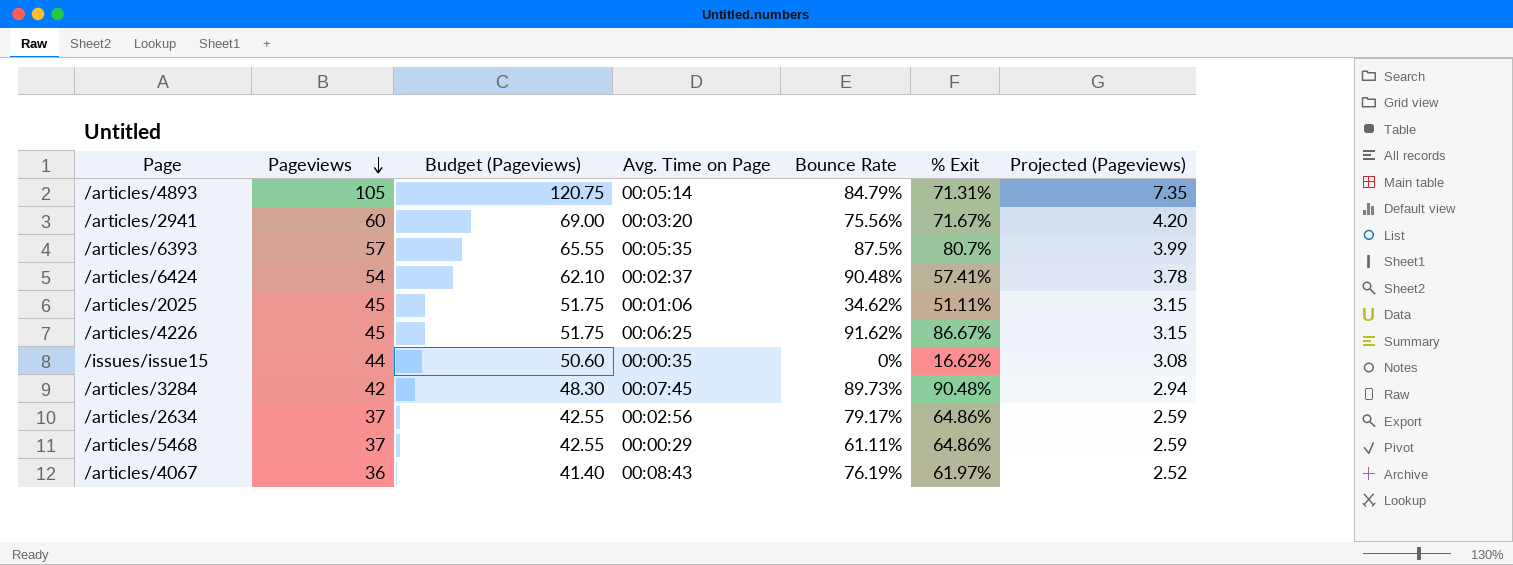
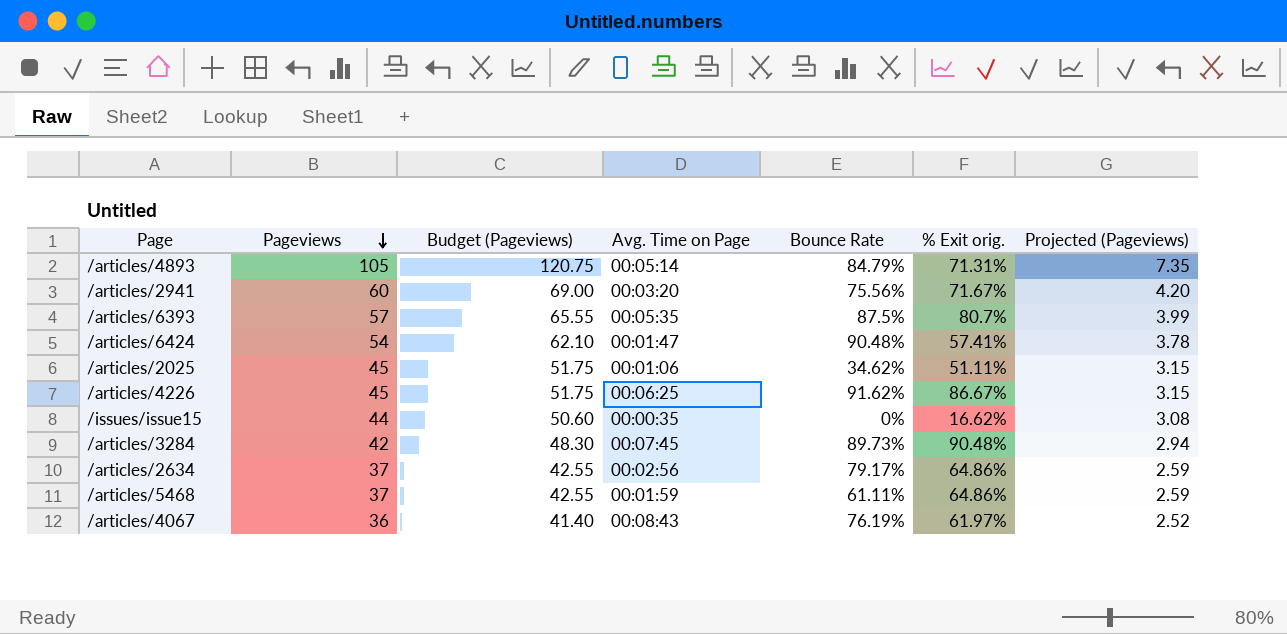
column name: % Exit -> % Exit orig.
/articles/6424 | Avg. Time on Page: 00:02:37 -> 00:01:47
/articles/5468 | Avg. Time on Page: 00:00:29 -> 00:01:59

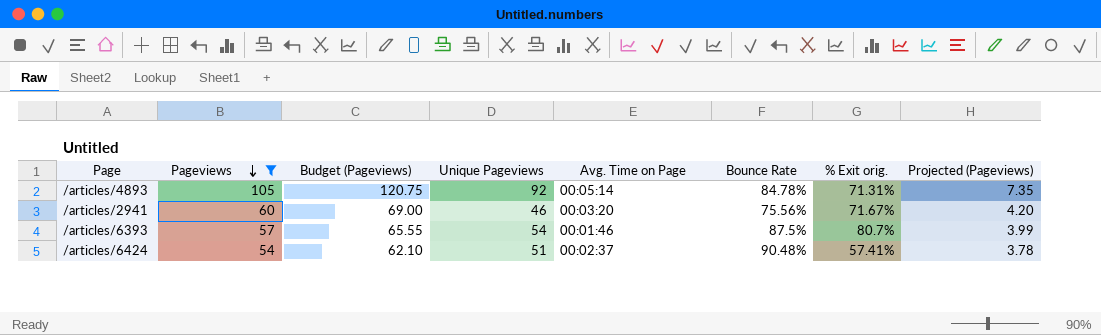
filter: none -> Pageviews >= 54
column Unique Pageviews | position: none -> 4
/articles/4893 | Bounce Rate: 84.79% -> 84.78%
/articles/6393 | Avg. Time on Page: 00:05:35 -> 00:01:46
/articles/6424 | Avg. Time on Page: 00:01:47 -> 00:02:37

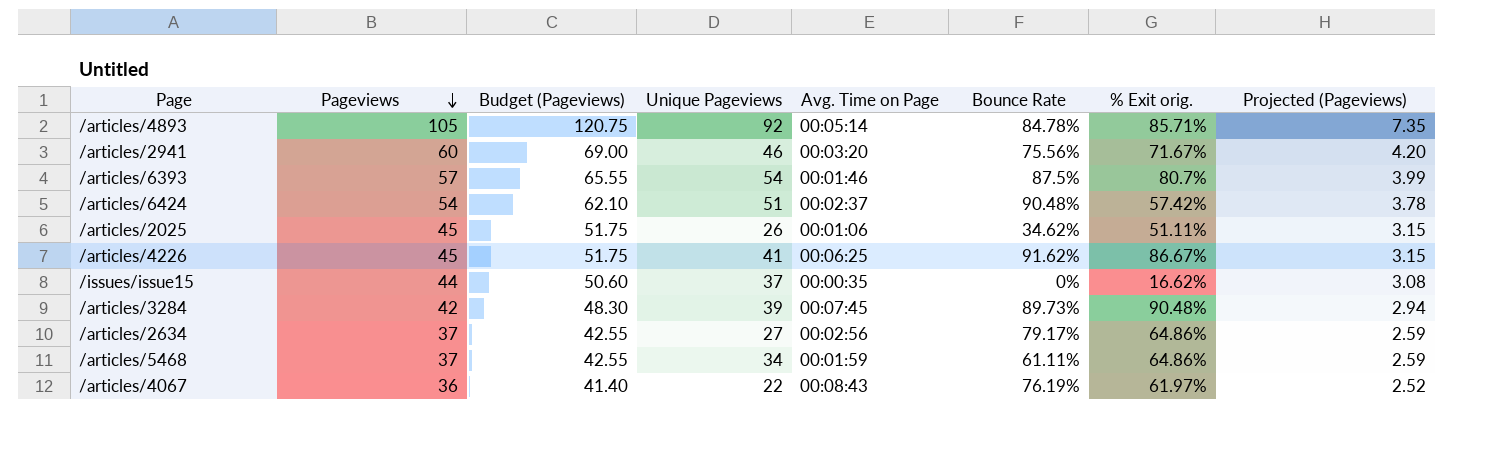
filter: Pageviews >= 54 -> none
/articles/4893 | % Exit orig.: 71.31% -> 85.71%
/articles/6424 | % Exit orig.: 57.41% -> 57.42%

